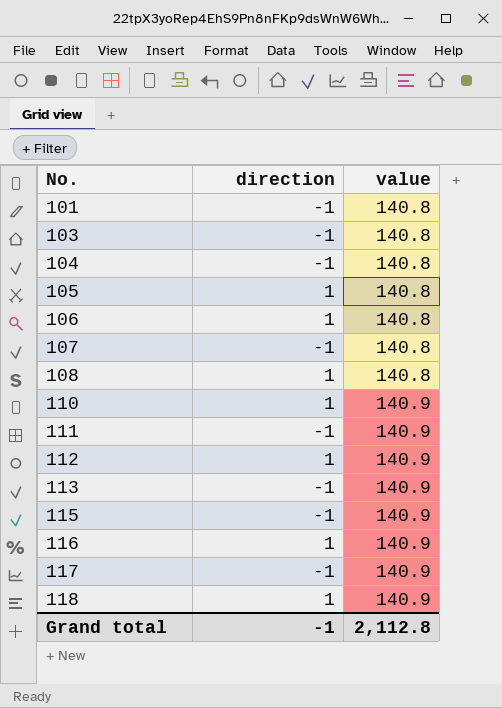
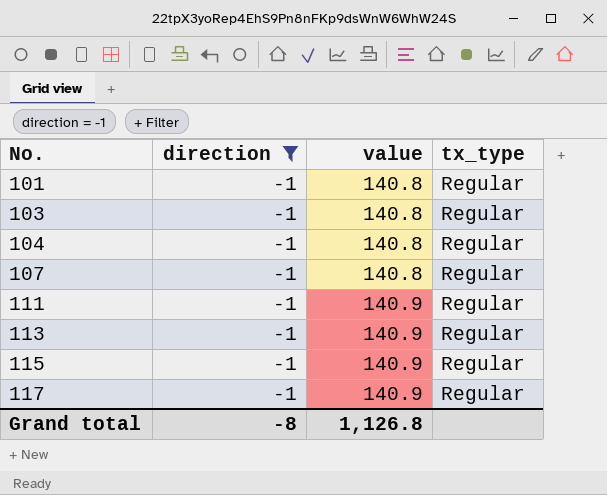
filter: none -> direction = -1
column tx_type | position: none -> 4
Grand total | direction: -1 -> -8
Grand total | value: 2,112.8 -> 1,126.8

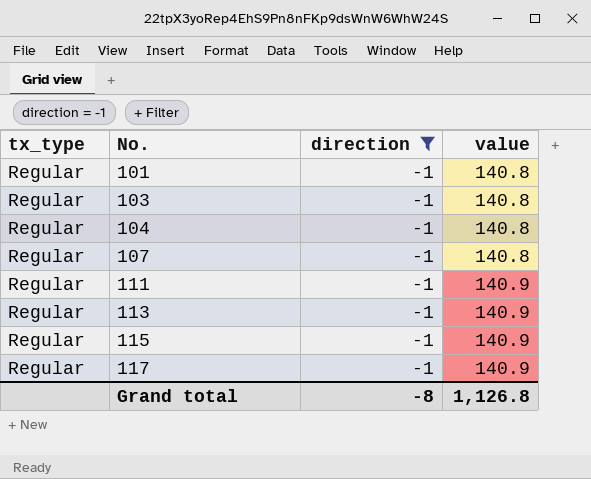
column tx_type | position: 4 -> 1

